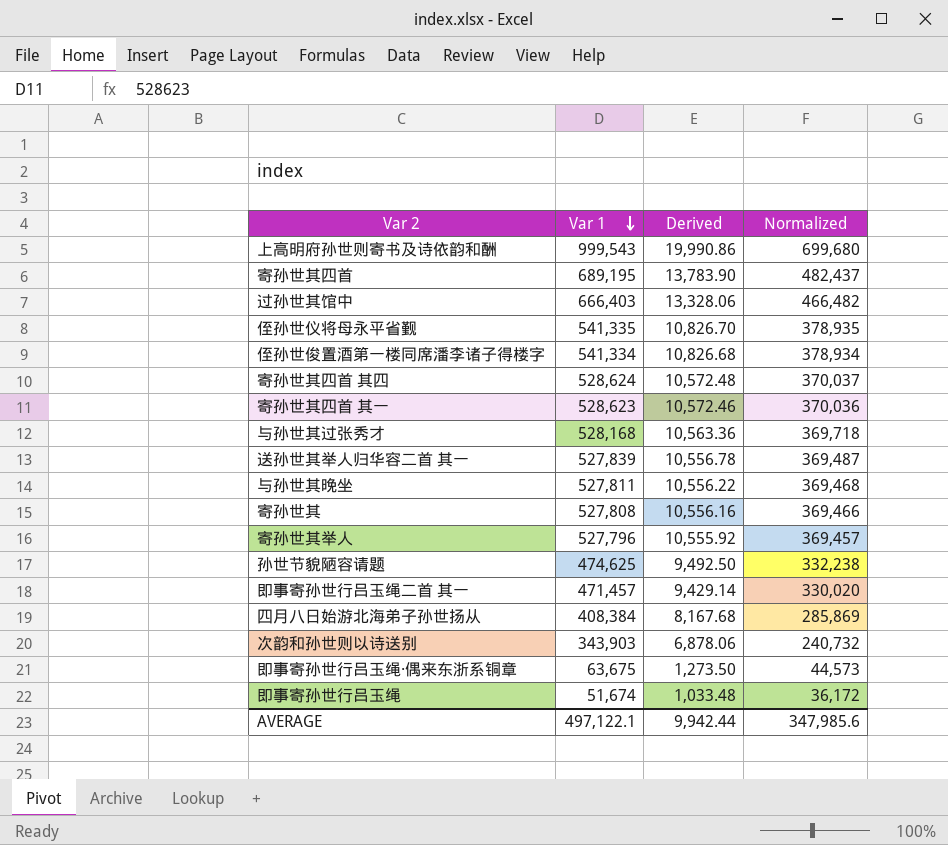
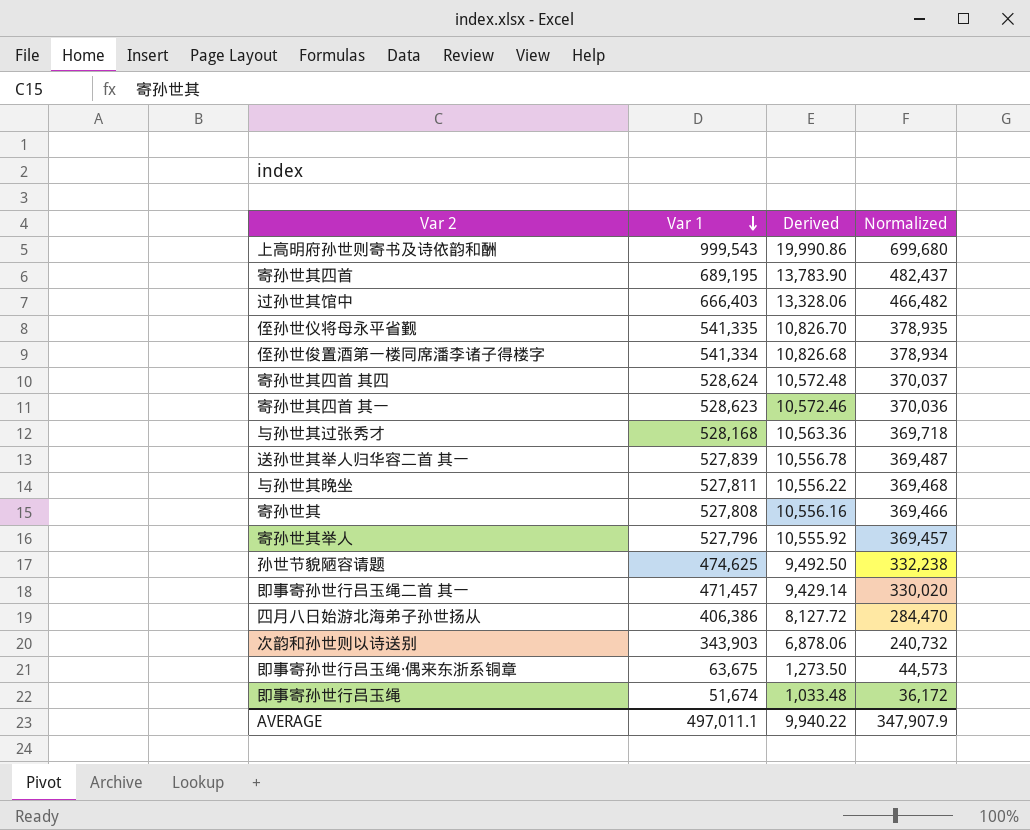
四月八日始游北海弟子孙世扬从 | Var 1: 408,384 -> 406,386
四月八日始游北海弟子孙世扬从 | Derived: 8,167.68 -> 8,127.72
四月八日始游北海弟子孙世扬从 | Normalized: 285,869 -> 284,470
AVERAGE | Var 1: 497,122.1 -> 497,011.1
AVERAGE | Derived: 9,942.44 -> 9,940.22
AVERAGE | Normalized: 347,985.6 -> 347,907.9

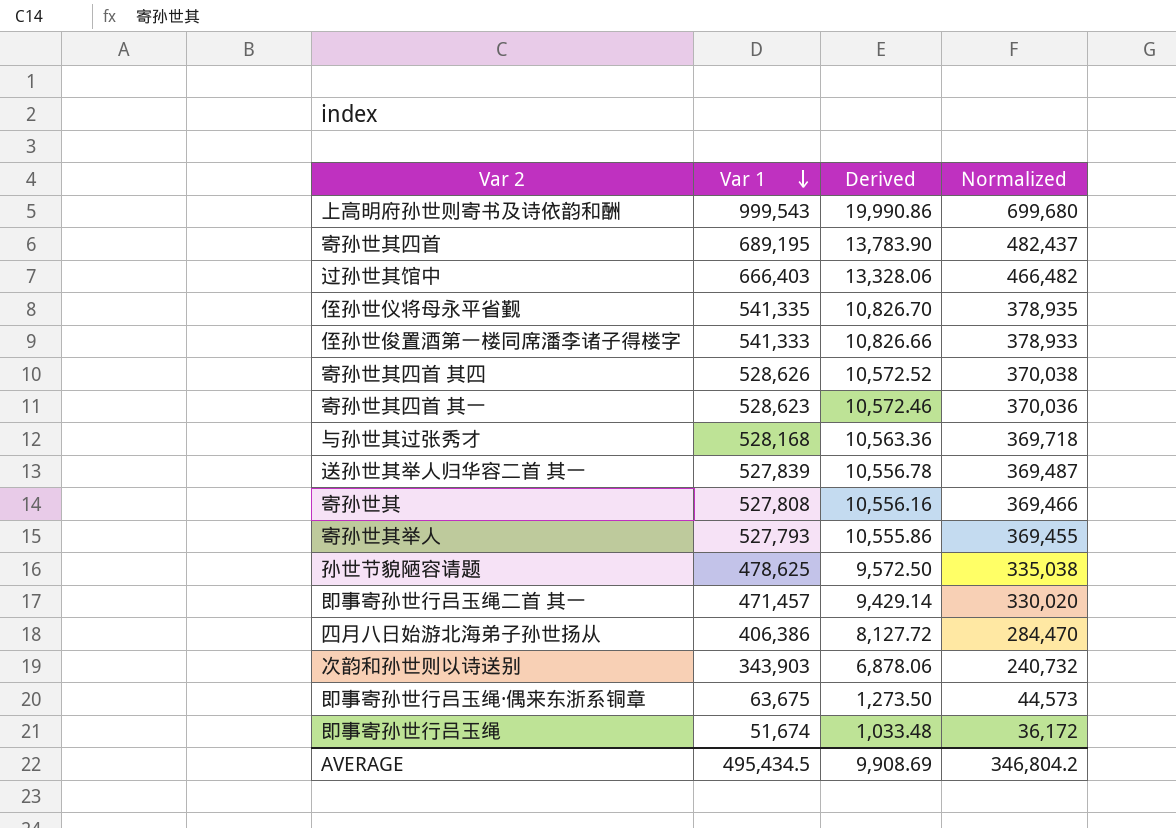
row 与孙世其晚坐: 527,811 | 10,556.22 | 369,468 -> none
侄孙世俊置酒第一楼同席潘李诸子得楼字 | Var 1: 541,334 -> 541,333
侄孙世俊置酒第一楼同席潘李诸子得楼字 | Derived: 10,826.68 -> 10,826.66
侄孙世俊置酒第一楼同席潘李诸子得楼字 | Normalized: 378,934 -> 378,933
寄孙世其四首 其四 | Var 1: 528,624 -> 528,626
寄孙世其四首 其四 | Derived: 10,572.48 -> 10,572.52
寄孙世其四首 其四 | Normalized: 370,037 -> 370,038
寄孙世其举人 | Var 1: 527,796 -> 527,793
寄孙世其举人 | Derived: 10,555.92 -> 10,555.86
寄孙世其举人 | Normalized: 369,457 -> 369,455
孙世节貌陋容请题 | Var 1: 474,625 -> 478,625
孙世节貌陋容请题 | Derived: 9,492.50 -> 9,572.50
孙世节貌陋容请题 | Normalized: 332,238 -> 335,038
AVERAGE | Var 1: 497,011.1 -> 495,434.5
AVERAGE | Derived: 9,940.22 -> 9,908.69
AVERAGE | Normalized: 347,907.9 -> 346,804.2

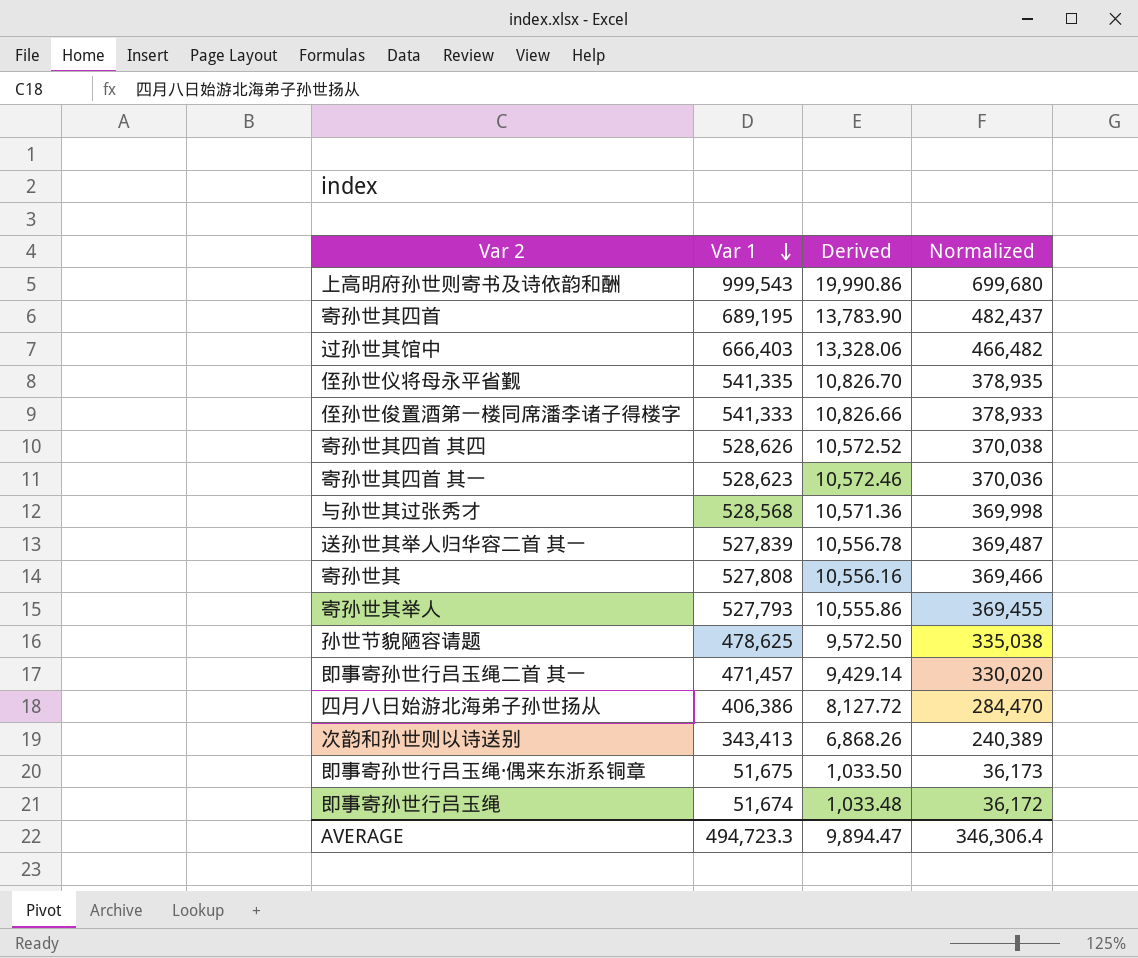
与孙世其过张秀才 | Var 1: 528,168 -> 528,568
与孙世其过张秀才 | Derived: 10,563.36 -> 10,571.36
与孙世其过张秀才 | Normalized: 369,718 -> 369,998
次韵和孙世则以诗送别 | Var 1: 343,903 -> 343,413
次韵和孙世则以诗送别 | Derived: 6,878.06 -> 6,868.26
次韵和孙世则以诗送别 | Normalized: 240,732 -> 240,389
即事寄孙世行吕玉绳·偶来东浙系铜章 | Var 1: 63,675 -> 51,675
即事寄孙世行吕玉绳·偶来东浙系铜章 | Derived: 1,273.50 -> 1,033.50
即事寄孙世行吕玉绳·偶来东浙系铜章 | Normalized: 44,573 -> 36,173
AVERAGE | Var 1: 495,434.5 -> 494,723.3
AVERAGE | Derived: 9,908.69 -> 9,894.47
AVERAGE | Normalized: 346,804.2 -> 346,306.4

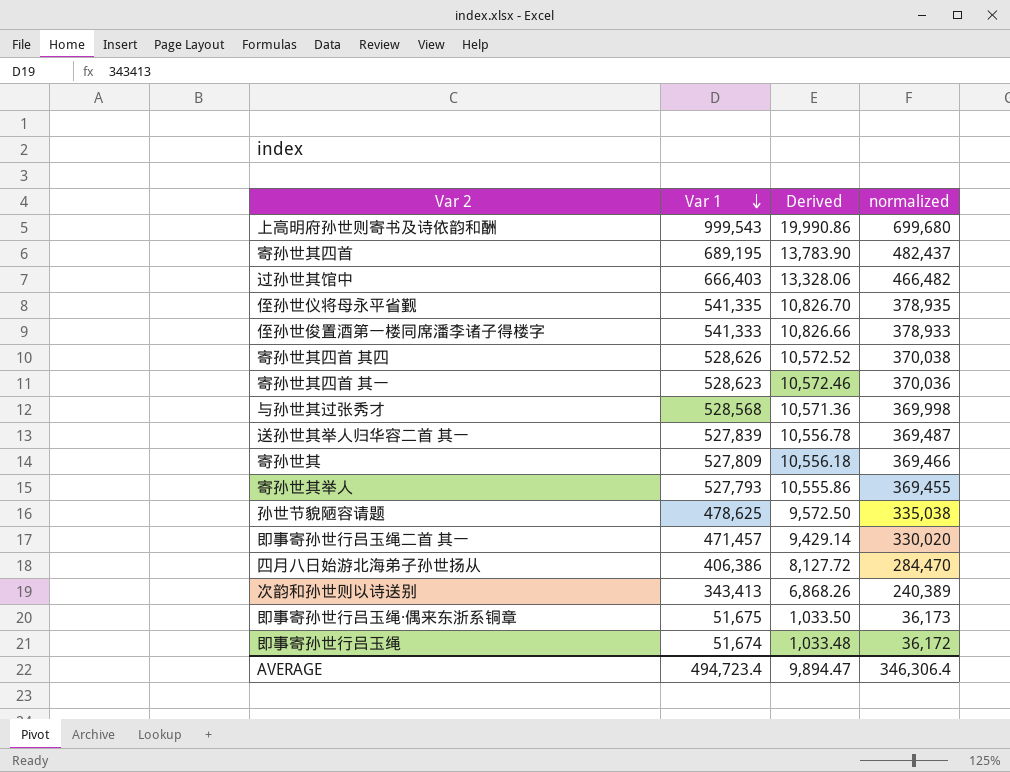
column name: Normalized -> normalized
寄孙世其 | Var 1: 527,808 -> 527,809
寄孙世其 | Derived: 10,556.16 -> 10,556.18
AVERAGE | Var 1: 494,723.3 -> 494,723.4

